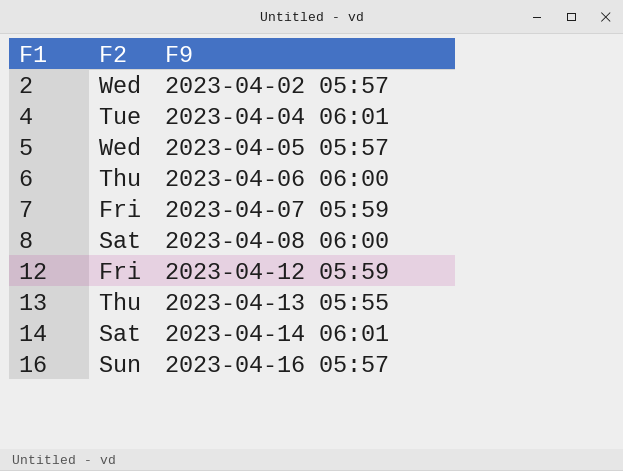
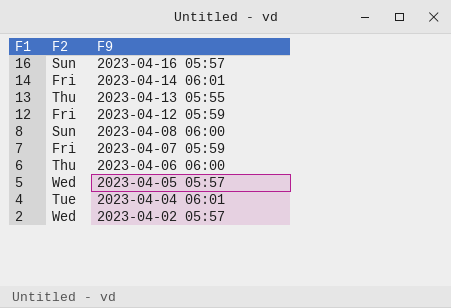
row order: F1 ascending -> F1 descending
14 | F2: Sat -> Fri
8 | F2: Sat -> Sun

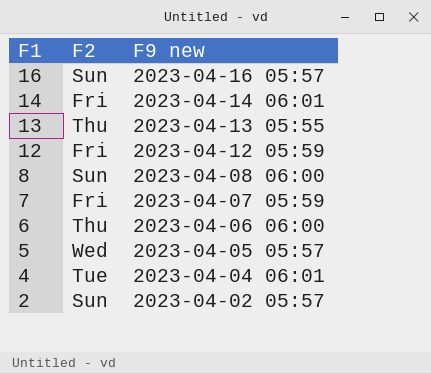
column name: F9 -> F9 new
2 | F2: Wed -> Sun

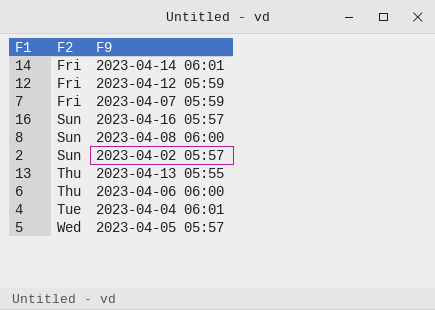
row order: F1 descending -> F2 ascending
column name: F9 new -> F9

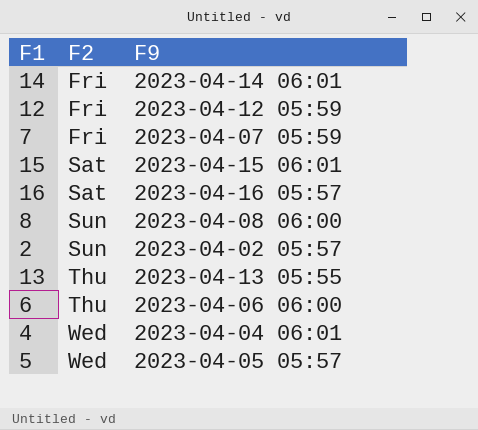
row 15: none -> Sat | 2023-04-15 06:01
16 | F2: Sun -> Sat
4 | F2: Tue -> Wed

